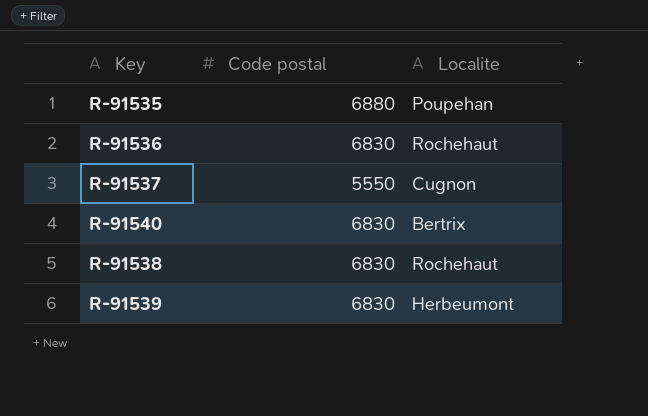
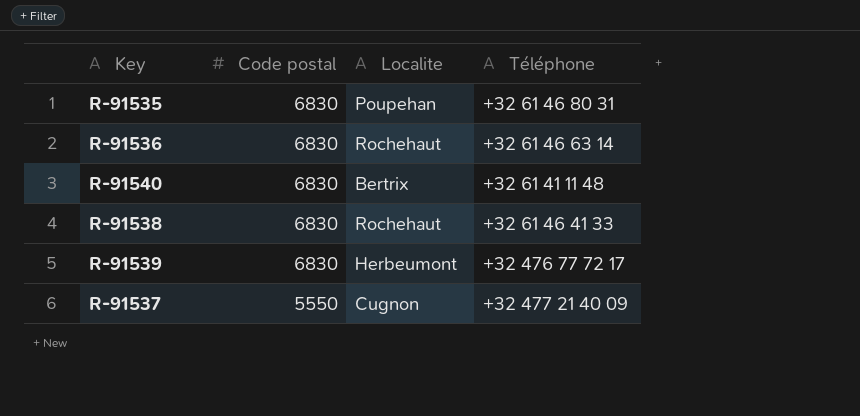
row order: none -> Code postal descending
column Téléphone | position: none -> 4
R-91535 | Code postal: 6880 -> 6830

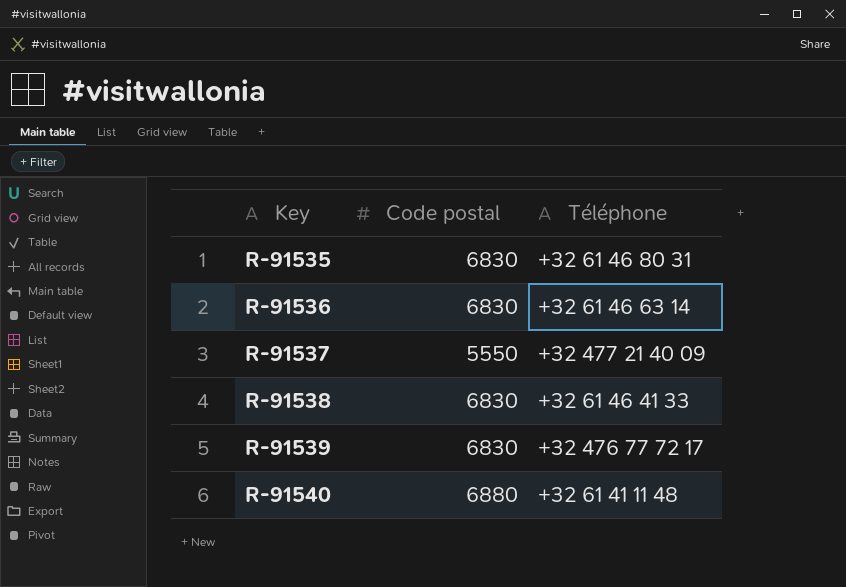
row order: Code postal descending -> Key ascending
column Localite | position: 3 -> none
R-91540 | Code postal: 6830 -> 6880

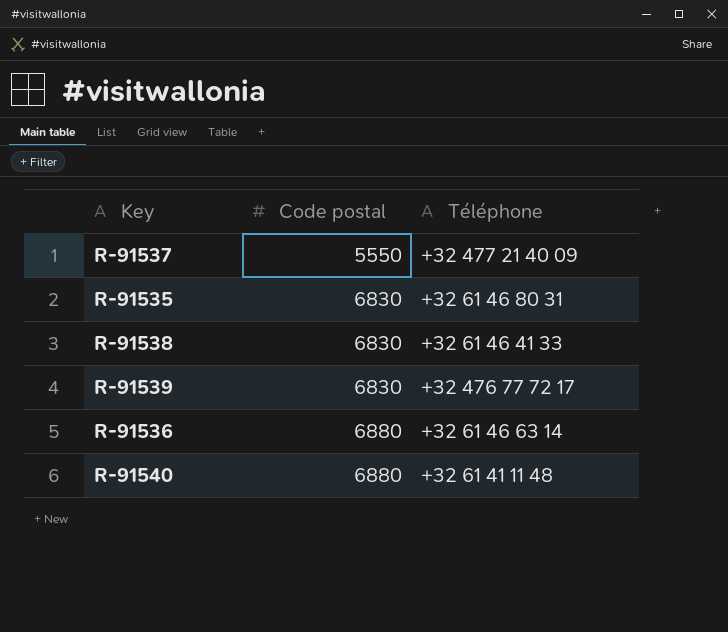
row order: Key ascending -> Code postal ascending
R-91536 | Code postal: 6830 -> 6880

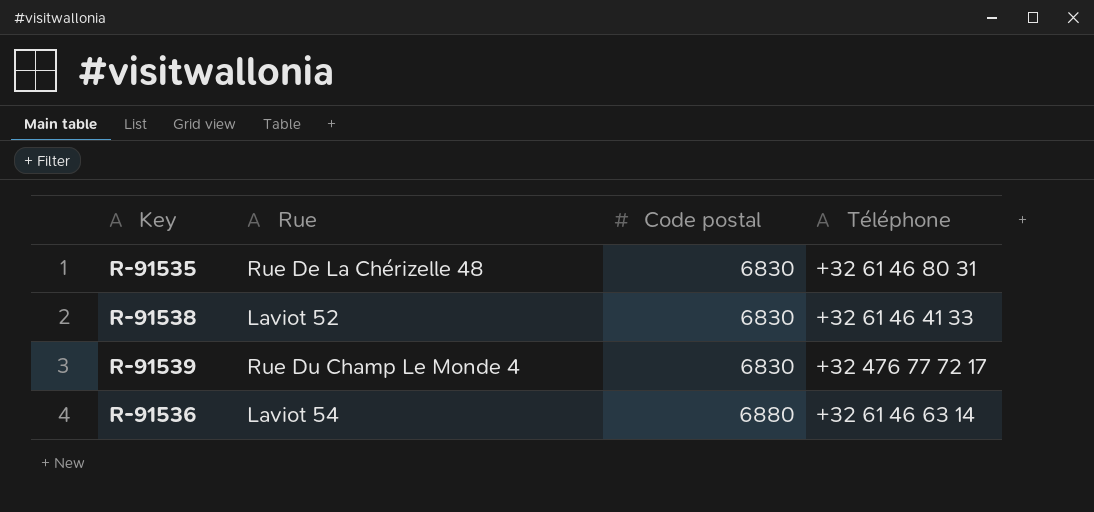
column Rue | position: none -> 2
row R-91537: 5550 | +32 477 21 40 09 -> none
row R-91540: 6880 | +32 61 41 11 48 -> none

